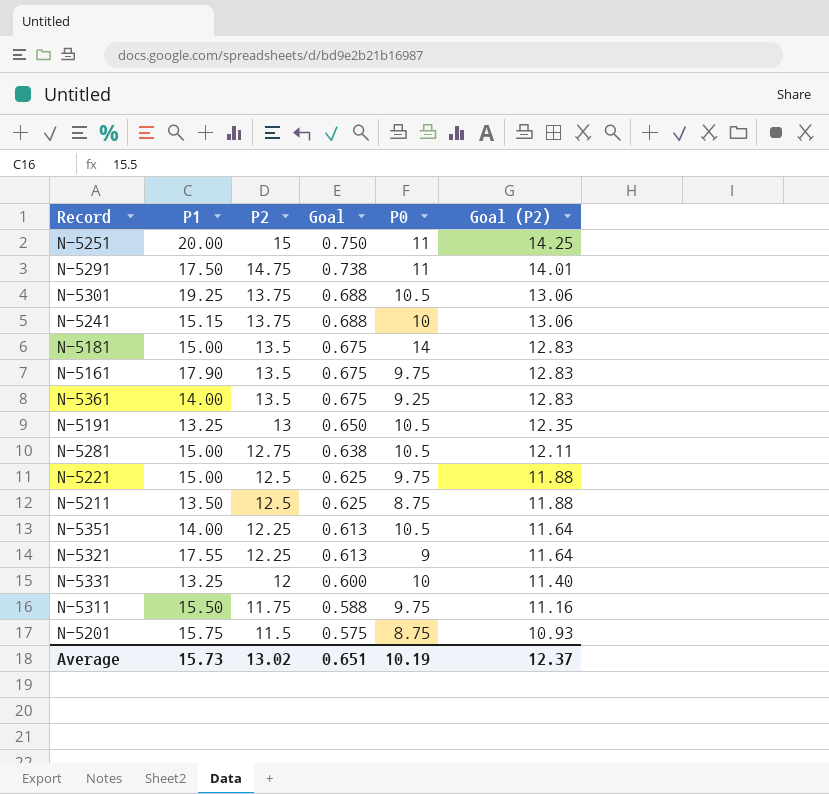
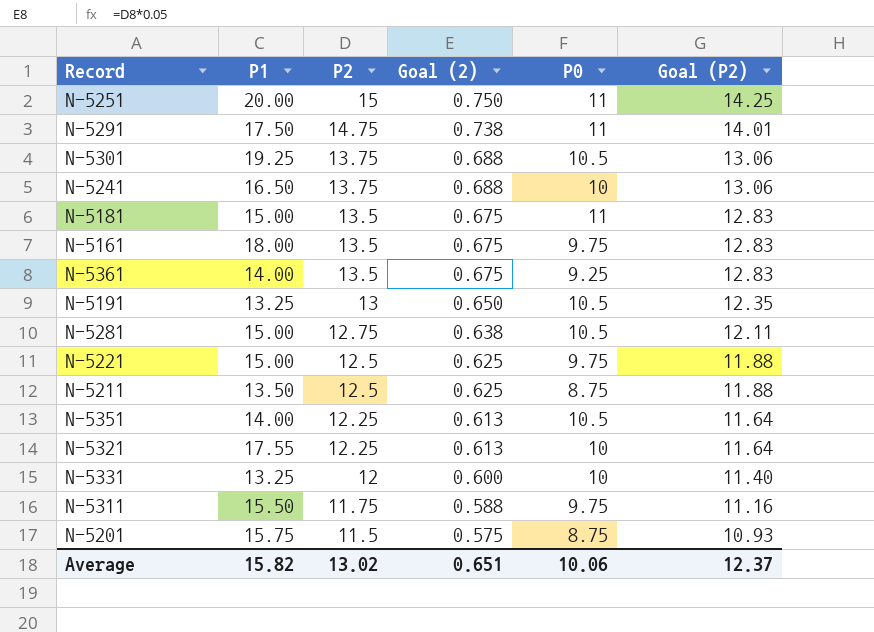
column name: Goal -> Goal (2)
N-5241 | P1: 15.15 -> 16.50
N-5181 | P0: 14 -> 11
N-5161 | P1: 17.90 -> 18.00
N-5321 | P0: 9 -> 10
Average | P1: 15.73 -> 15.82
Average | P0: 10.19 -> 10.06

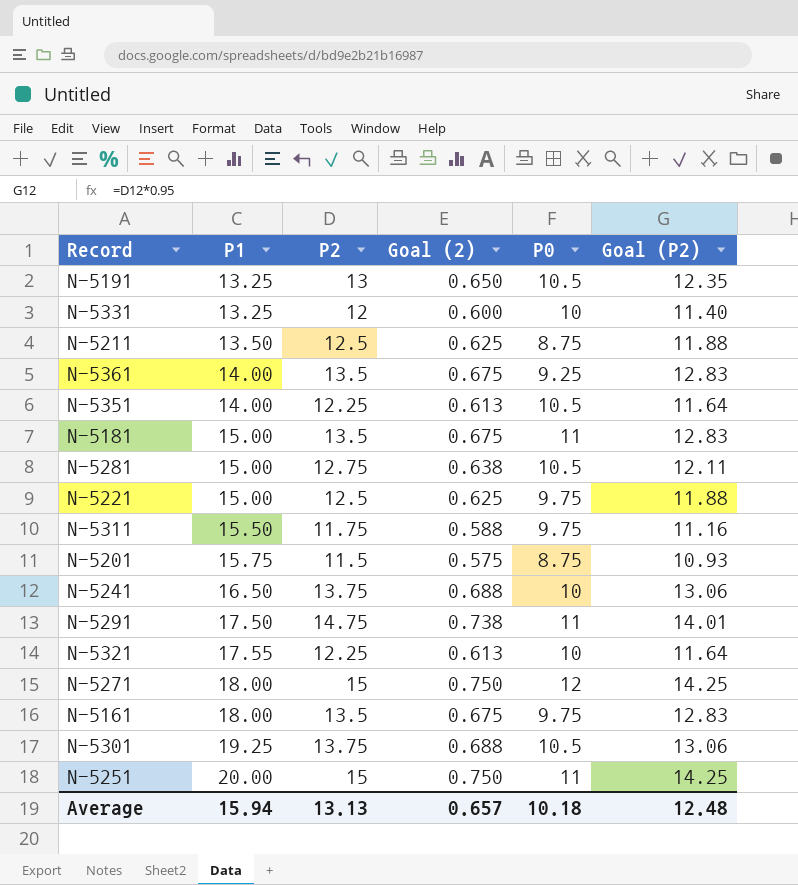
row order: P2 descending -> P1 ascending
row N-5271: none -> 18.00 | 15 | 0.750 | 12 | 14.25
Average | P1: 15.82 -> 15.94
Average | P2: 13.02 -> 13.13
Average | Goal (2): 0.651 -> 0.657
Average | P0: 10.06 -> 10.18
Average | Goal (P2): 12.37 -> 12.48

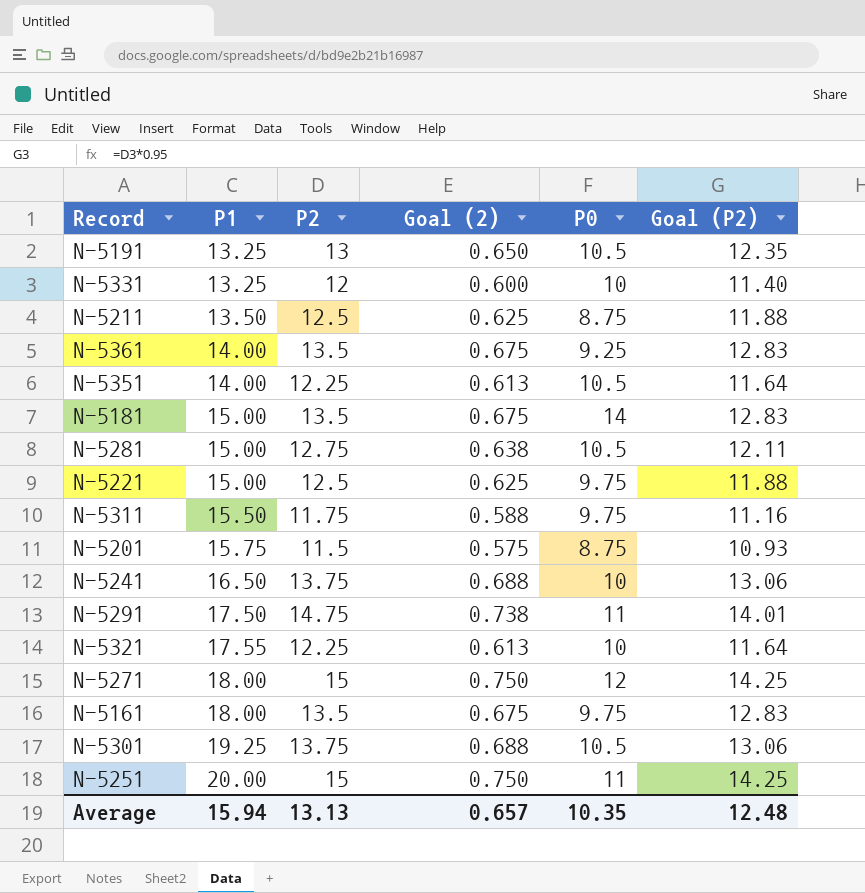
N-5181 | P0: 11 -> 14
Average | P0: 10.18 -> 10.35

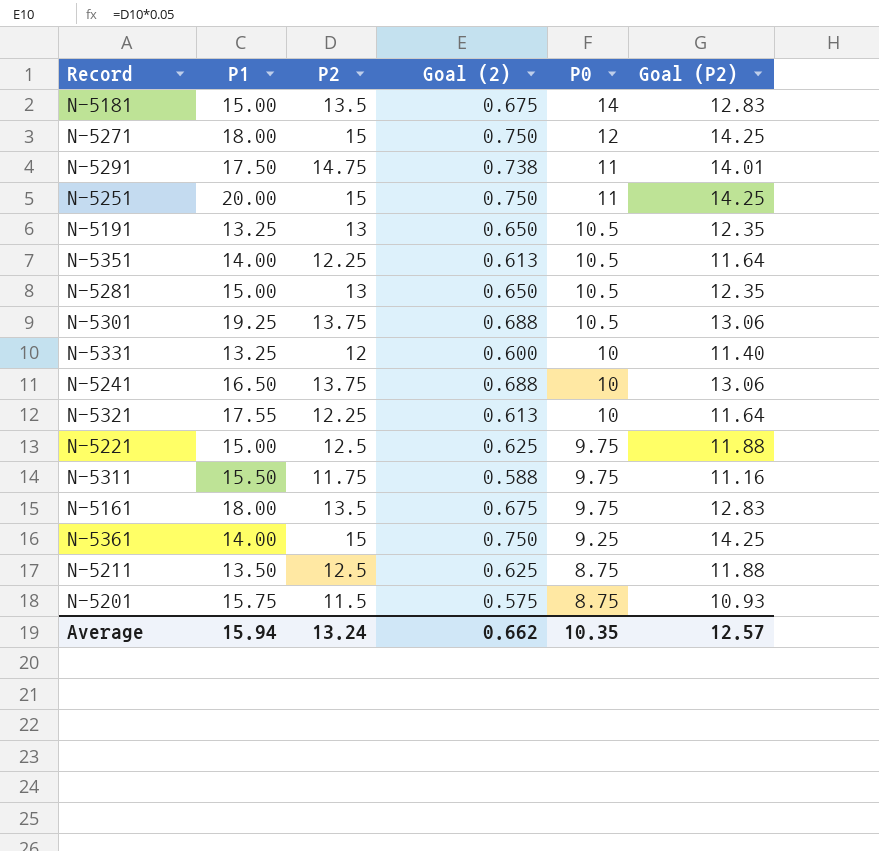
row order: P1 ascending -> P0 descending
N-5281 | P2: 12.75 -> 13
N-5281 | Goal (2): 0.638 -> 0.650
N-5281 | Goal (P2): 12.11 -> 12.35
N-5361 | P2: 13.5 -> 15
N-5361 | Goal (2): 0.675 -> 0.750
N-5361 | Goal (P2): 12.83 -> 14.25
Average | P2: 13.13 -> 13.24
Average | Goal (2): 0.657 -> 0.662
Average | Goal (P2): 12.48 -> 12.57

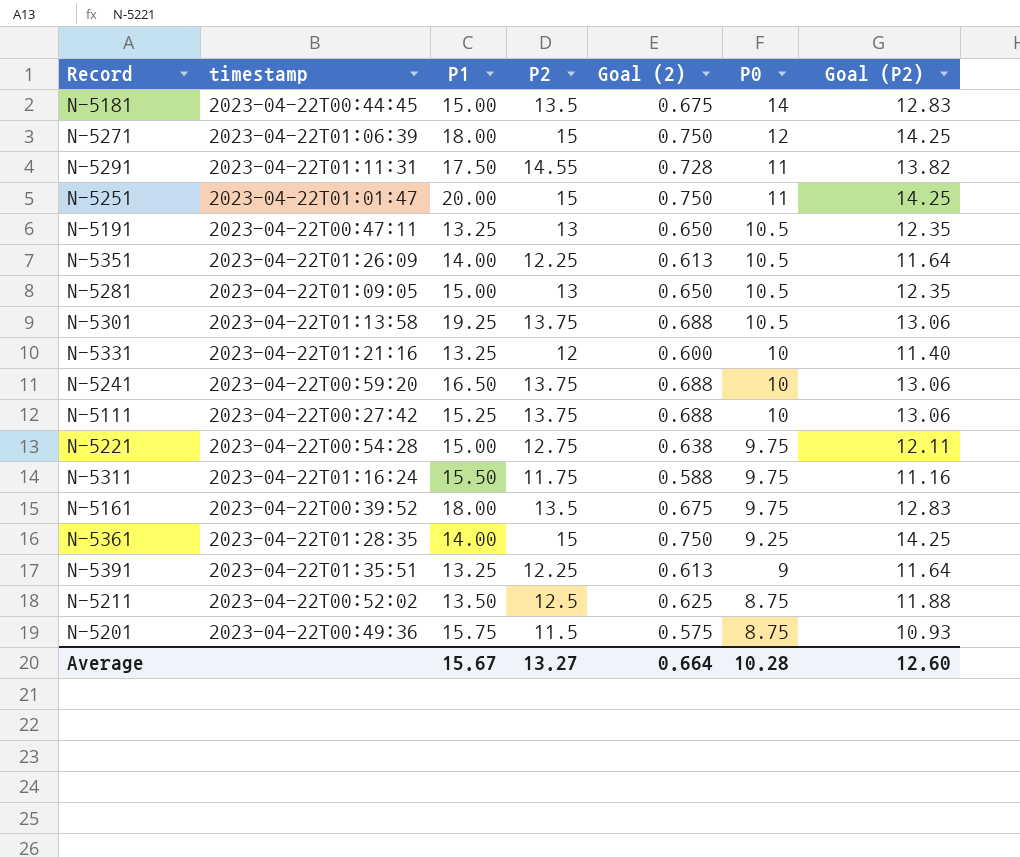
column timestamp | position: none -> 2
row N-5321: 17.55 | 12.25 | 0.613 | 10 | 11.64 -> none
N-5291 | P2: 14.75 -> 14.55
N-5291 | Goal (2): 0.738 -> 0.728
N-5291 | Goal (P2): 14.01 -> 13.82
row N-5111: none -> 2023-04-22T00:27:42 | 15.25 | 13.75 | 0.688 | 10 | 13.06
N-5221 | P2: 12.5 -> 12.75
N-5221 | Goal (2): 0.625 -> 0.638
N-5221 | Goal (P2): 11.88 -> 12.11
row N-5391: none -> 2023-04-22T01:35:51 | 13.25 | 12.25 | 0.613 | 9 | 11.64
Average | P1: 15.94 -> 15.67
Average | P2: 13.24 -> 13.27
Average | Goal (2): 0.662 -> 0.664
Average | P0: 10.35 -> 10.28
Average | Goal (P2): 12.57 -> 12.60

